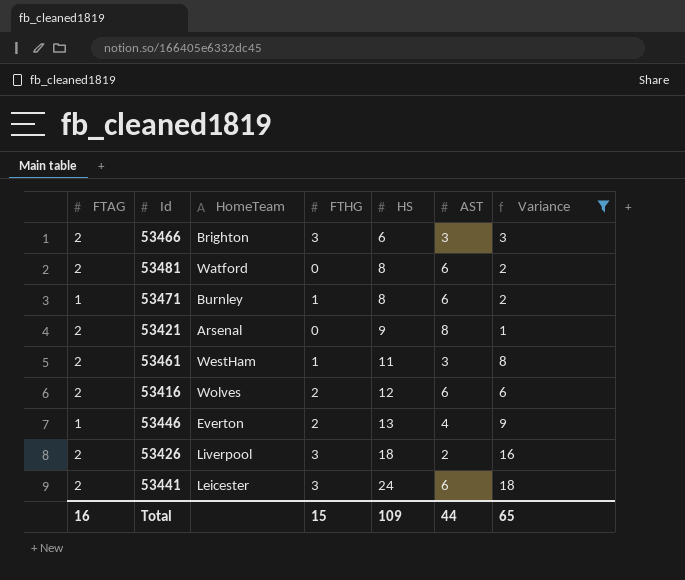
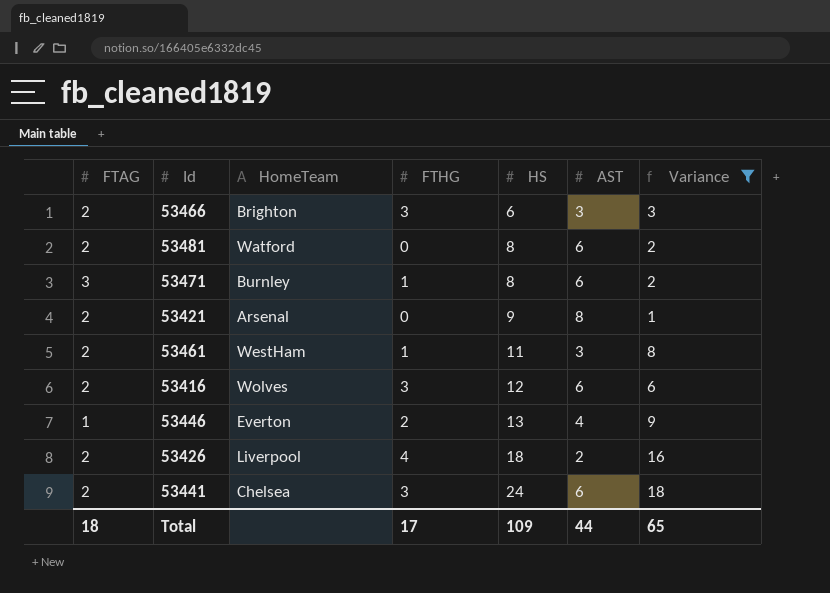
53471 | FTAG: 1 -> 3
53416 | FTHG: 2 -> 3
53426 | FTHG: 3 -> 4
53441 | HomeTeam: Leicester -> Chelsea
Total | FTAG: 16 -> 18
Total | FTHG: 15 -> 17

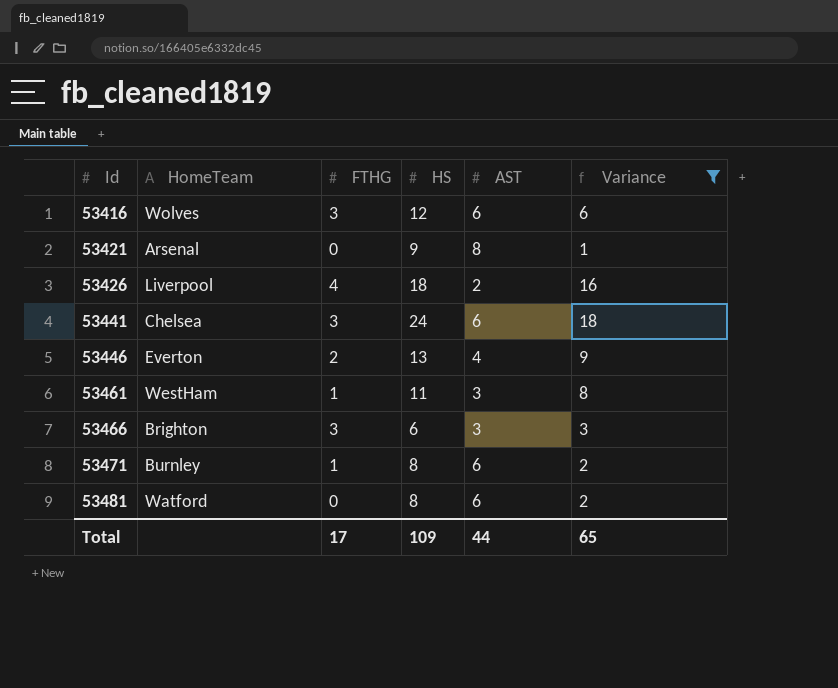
row order: HS ascending -> Id ascending
column FTAG | position: 1 -> none

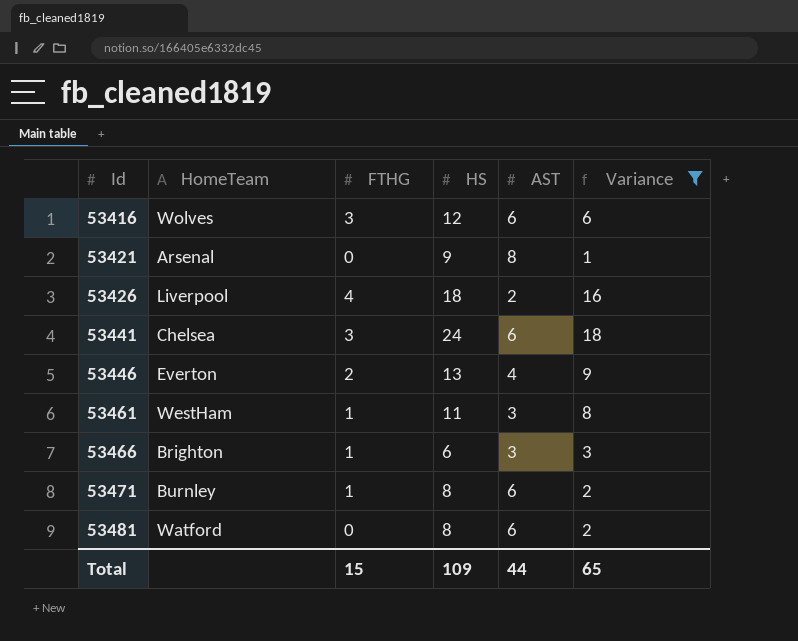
53466 | FTHG: 3 -> 1
Total | FTHG: 17 -> 15

